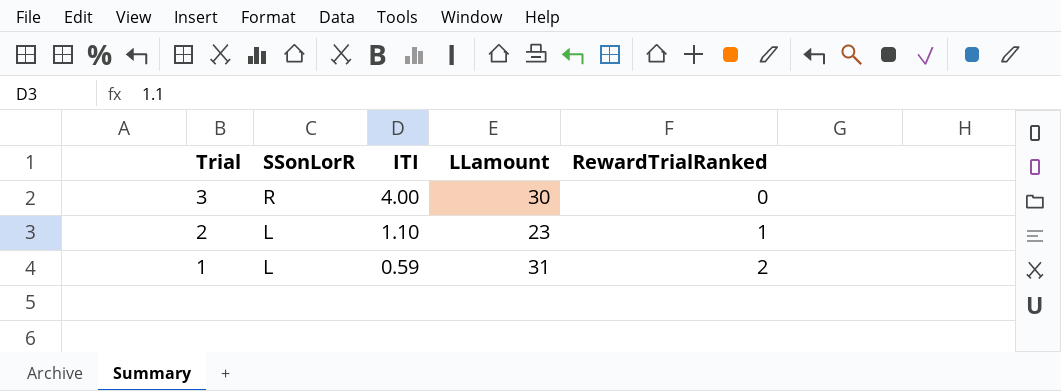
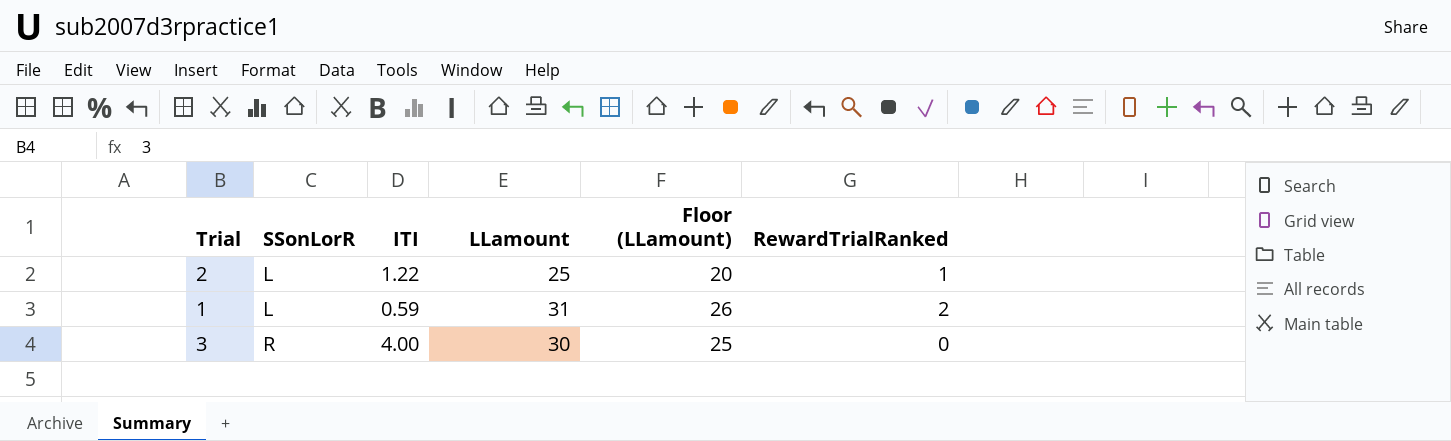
row order: Trial descending -> SSonLorR ascending
column Floor (LLamount) | formula: none -> [LLamount] - 5
2 | ITI: 1.10 -> 1.22
2 | LLamount: 23 -> 25

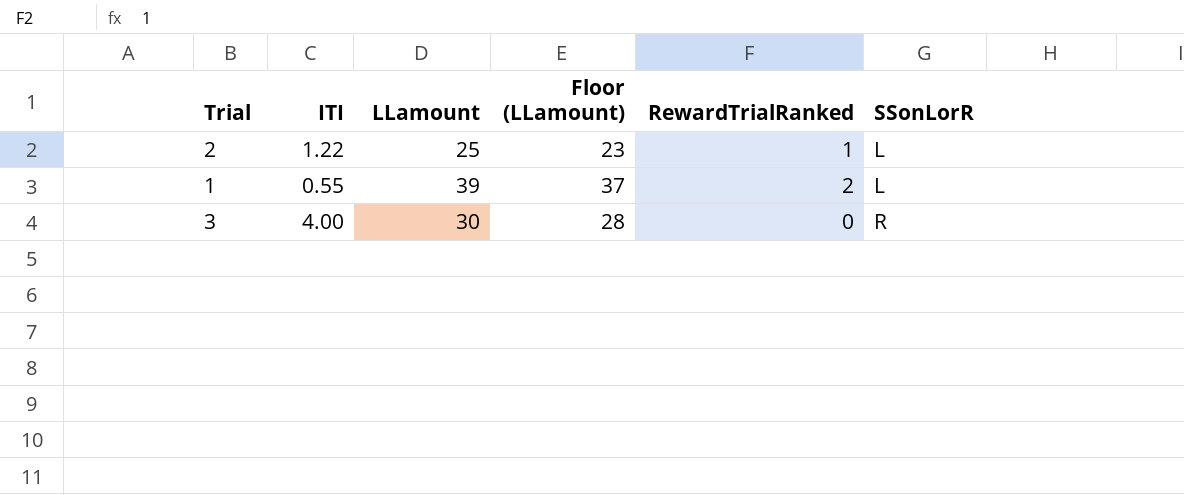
column Floor (LLamount) | formula: [LLamount] - 5 -> [LLamount] - 2
column SSonLorR | position: 2 -> 6
1 | ITI: 0.59 -> 0.55
1 | LLamount: 31 -> 39

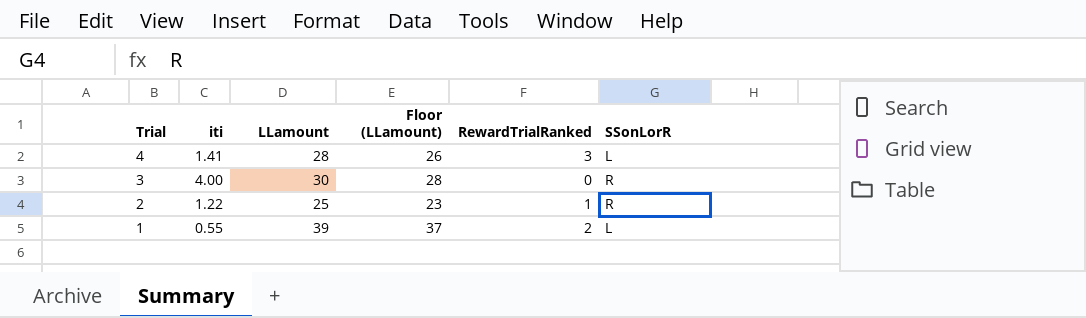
row order: SSonLorR ascending -> Trial descending
column name: ITI -> iti
row 4: none -> 1.41 | 28 | 26 | 3 | L
2 | SSonLorR: L -> R

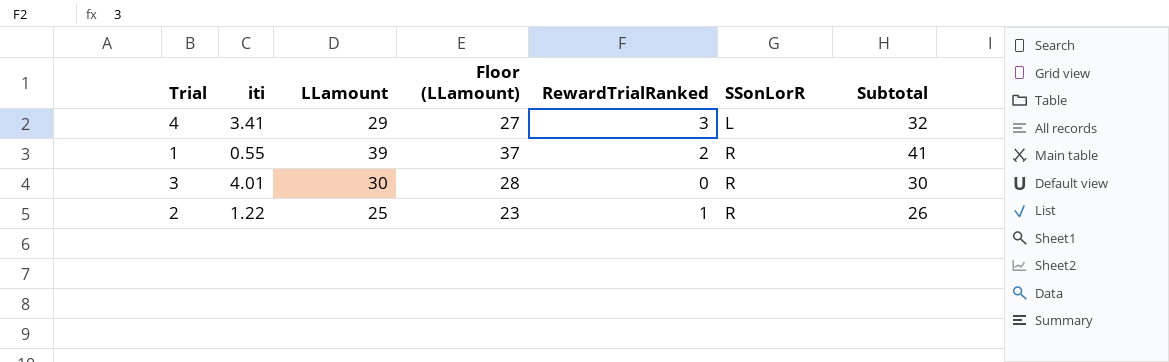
row order: Trial descending -> SSonLorR ascending
column Subtotal | formula: none -> [LLamount] + [RewardTrialRanked]
4 | iti: 1.41 -> 3.41
4 | LLamount: 28 -> 29
4 | Floor (LLamount): 26 -> 27
1 | SSonLorR: L -> R
3 | iti: 4.00 -> 4.01

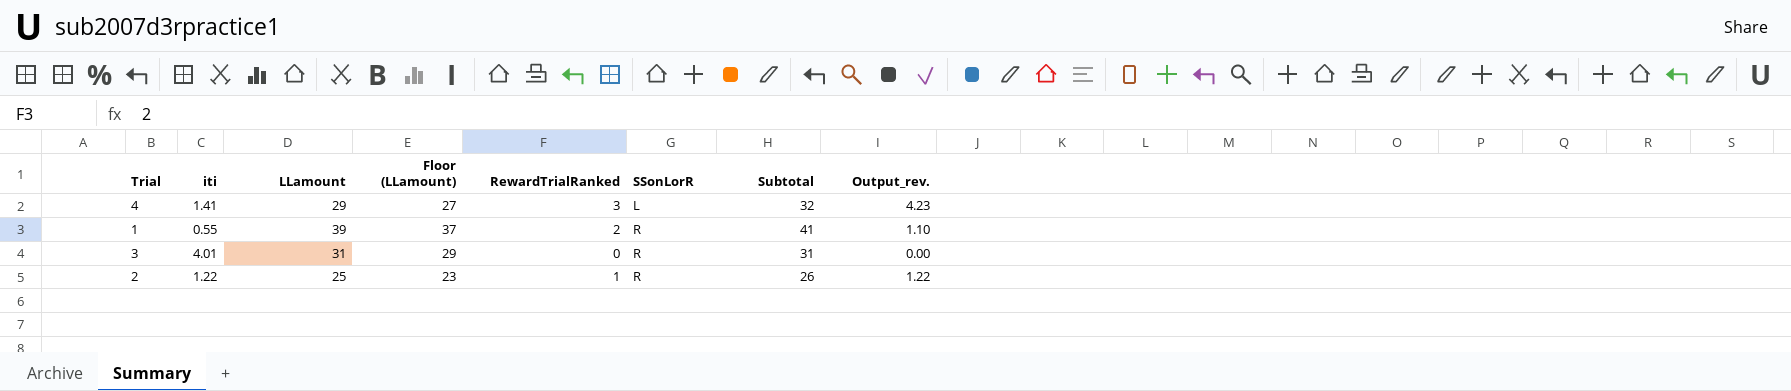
column Output_rev. | formula: none -> [iti] * [RewardTrialRanked]
4 | iti: 3.41 -> 1.41
3 | LLamount: 30 -> 31
3 | Floor (LLamount): 28 -> 29
3 | Subtotal: 30 -> 31

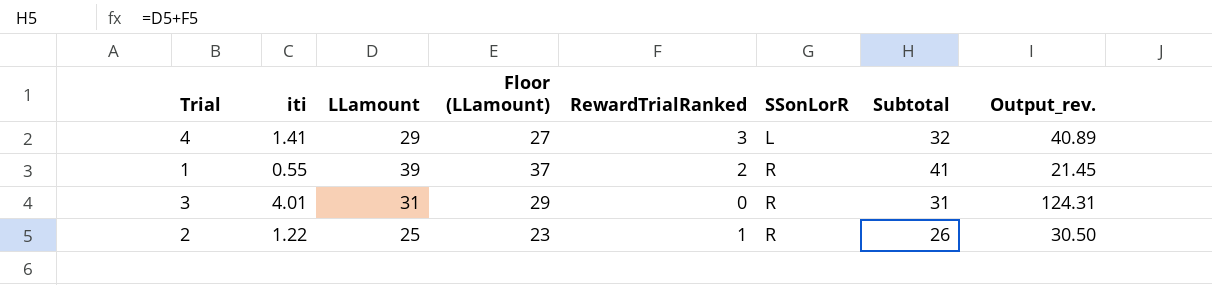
column Output_rev. | formula: [iti] * [RewardTrialRanked] -> [iti] * [LLamount]

